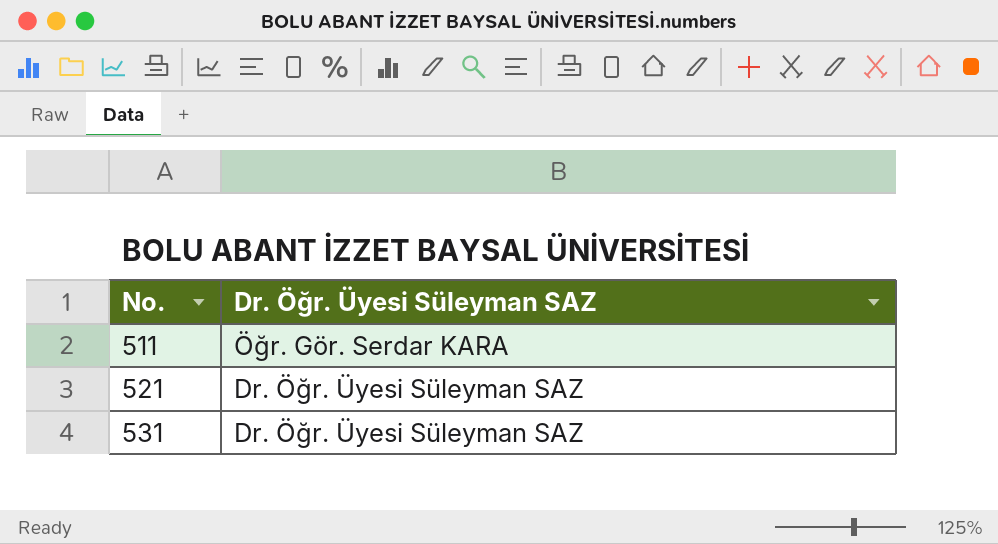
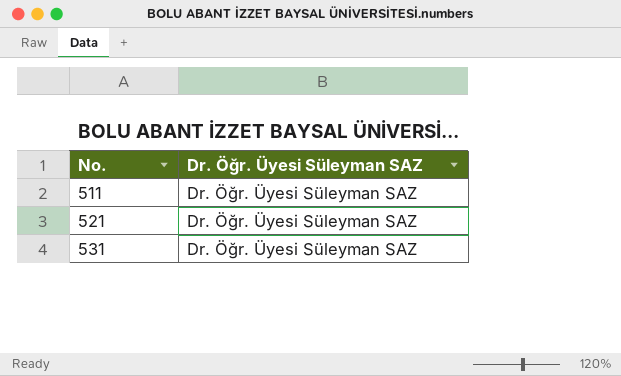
511 | Dr. Öğr. Üyesi Süleyman SAZ: Öğr. Gör. Serdar KARA -> Dr. Öğr. Üyesi Süleyman SAZ

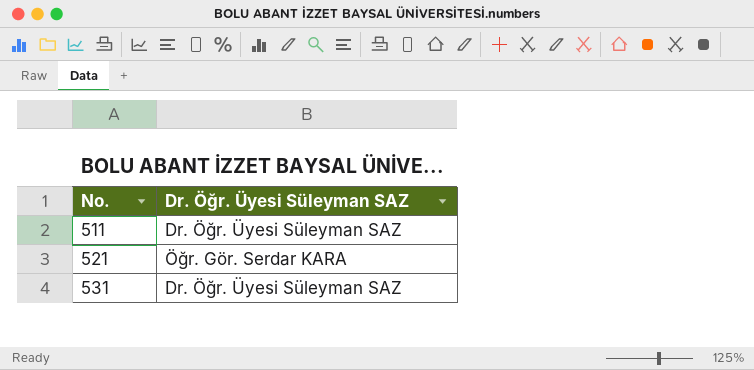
521 | Dr. Öğr. Üyesi Süleyman SAZ: Dr. Öğr. Üyesi Süleyman SAZ -> Öğr. Gör. Serdar KARA

